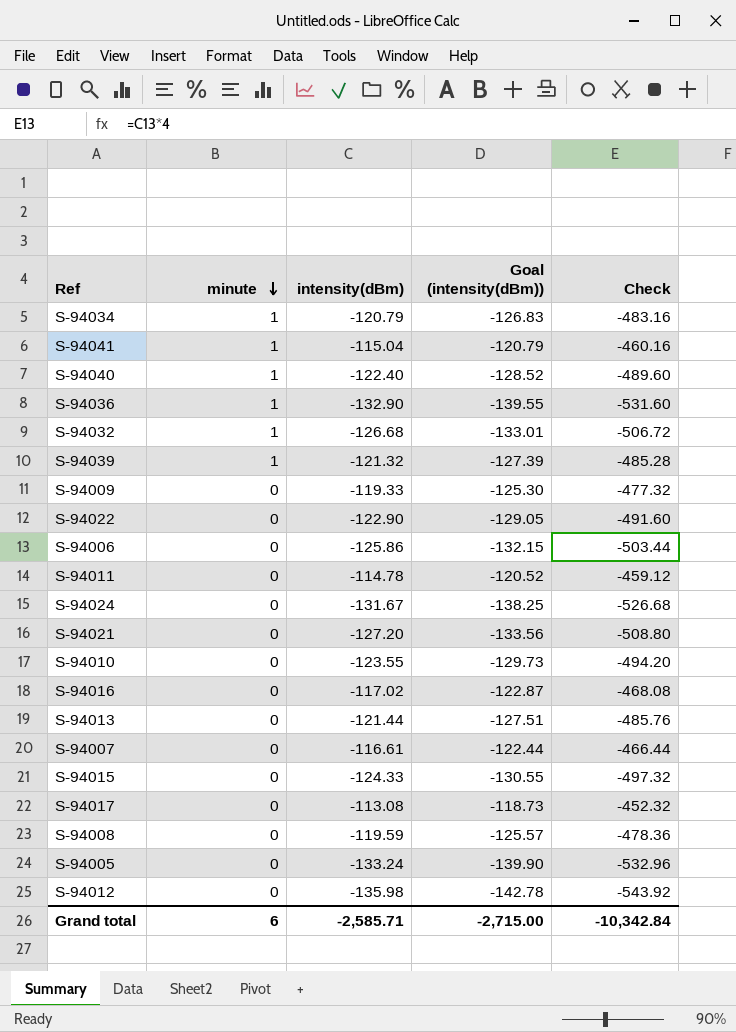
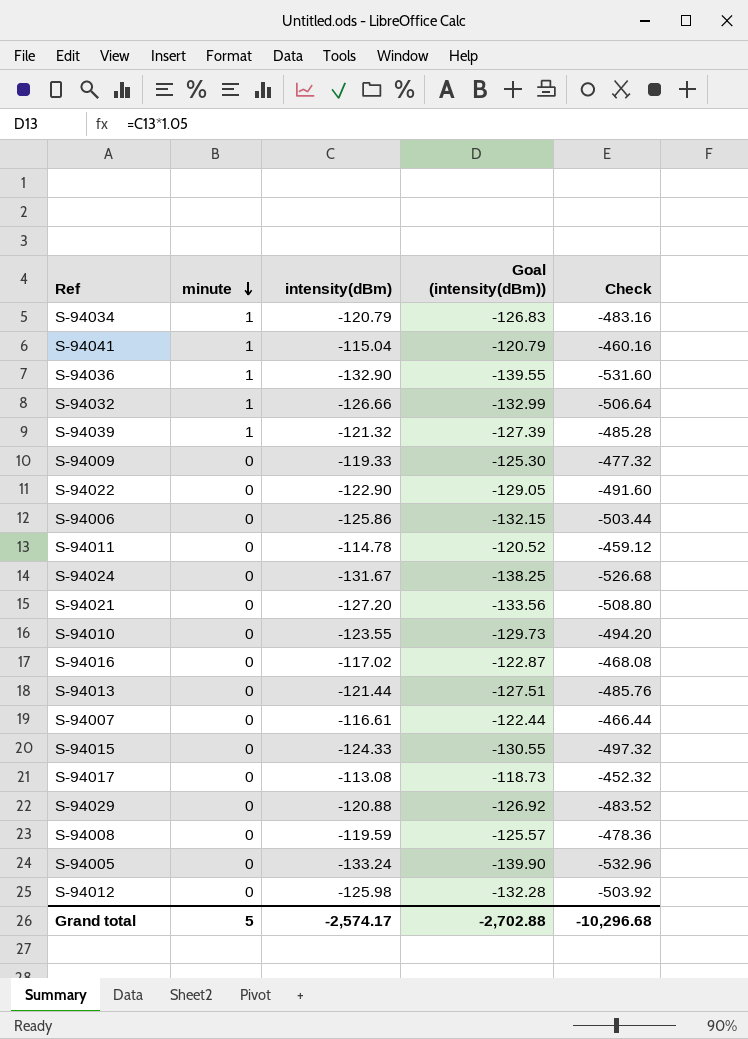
row S-94040: 1 | -122.40 | -128.52 | -489.60 -> none
S-94032 | intensity(dBm): -126.68 -> -126.66
S-94032 | Goal (intensity(dBm)): -133.01 -> -132.99
S-94032 | Check: -506.72 -> -506.64
row S-94029: none -> 0 | -120.88 | -126.92 | -483.52
S-94012 | intensity(dBm): -135.98 -> -125.98
S-94012 | Goal (intensity(dBm)): -142.78 -> -132.28
S-94012 | Check: -543.92 -> -503.92
Grand total | minute: 6 -> 5
Grand total | intensity(dBm): -2,585.71 -> -2,574.17
Grand total | Goal (intensity(dBm)): -2,715.00 -> -2,702.88
Grand total | Check: -10,342.84 -> -10,296.68

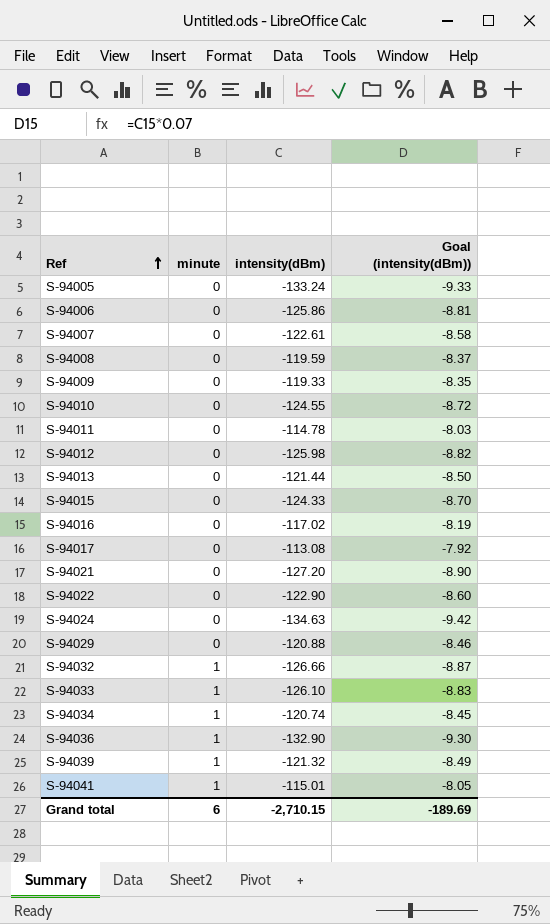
row order: minute descending -> Ref ascending
column Check | formula: [intensity(dBm)] * 4 -> none
column Goal (intensity(dBm)) | formula: [intensity(dBm)] * 1.05 -> [intensity(dBm)] * 0.07
S-94007 | intensity(dBm): -116.61 -> -122.61
S-94010 | intensity(dBm): -123.55 -> -124.55
S-94024 | intensity(dBm): -131.67 -> -134.63
row S-94033: none -> 1 | -126.10 | -8.83
S-94034 | intensity(dBm): -120.79 -> -120.74
S-94041 | intensity(dBm): -115.04 -> -115.01
Grand total | minute: 5 -> 6
Grand total | intensity(dBm): -2,574.17 -> -2,710.15
Grand total | Goal (intensity(dBm)): -2,702.88 -> -189.69

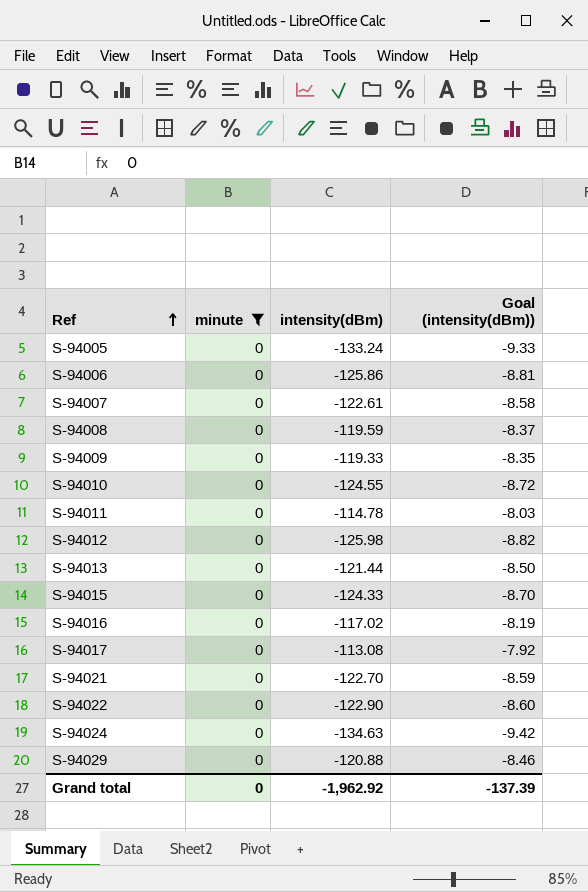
filter: none -> minute = 0
S-94021 | intensity(dBm): -127.20 -> -122.70
S-94021 | Goal (intensity(dBm)): -8.90 -> -8.59
Grand total | minute: 6 -> 0
Grand total | intensity(dBm): -2,710.15 -> -1,962.92
Grand total | Goal (intensity(dBm)): -189.69 -> -137.39

